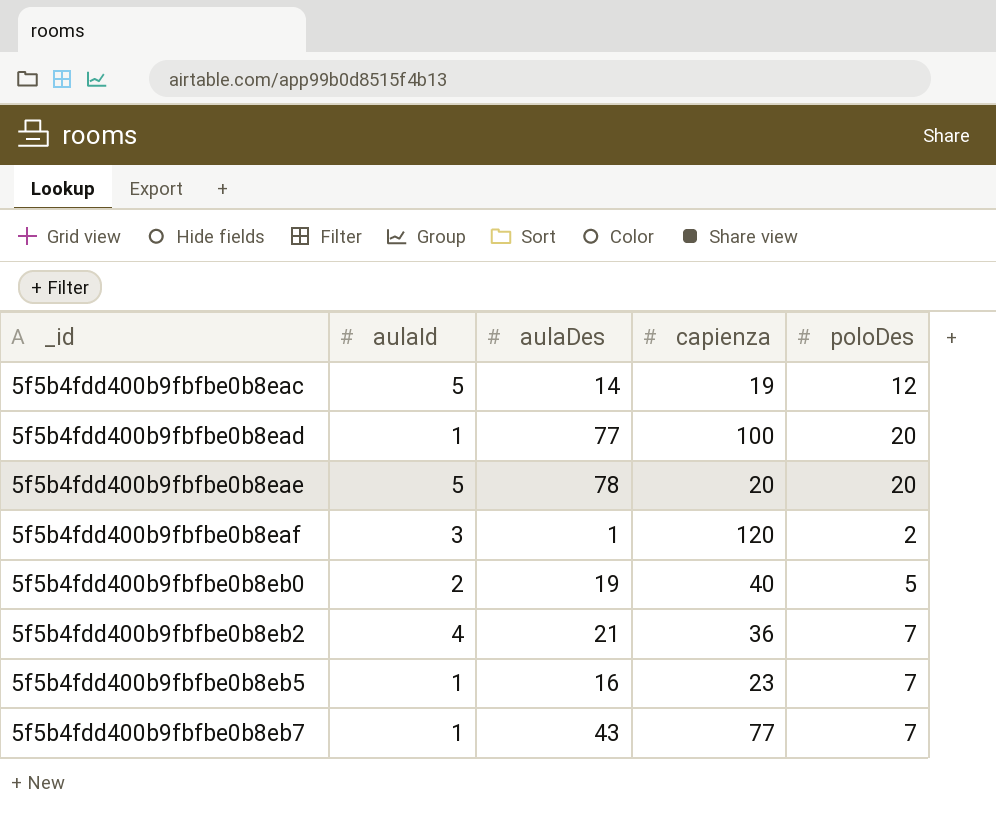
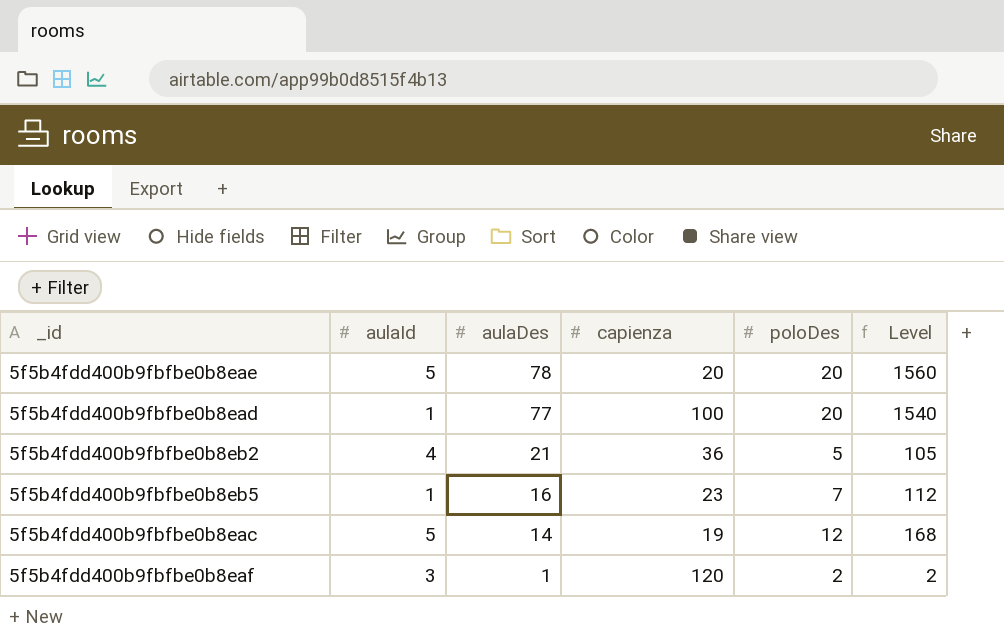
row order: _id ascending -> aulaDes descending
column Level | formula: none -> [aulaDes] * [poloDes]
row 5f5b4fdd400b9fbfbe0b8eb0: 2 | 19 | 40 | 5 -> none
row 5f5b4fdd400b9fbfbe0b8eb7: 1 | 43 | 77 | 7 -> none
5f5b4fdd400b9fbfbe0b8eb2 | poloDes: 7 -> 5

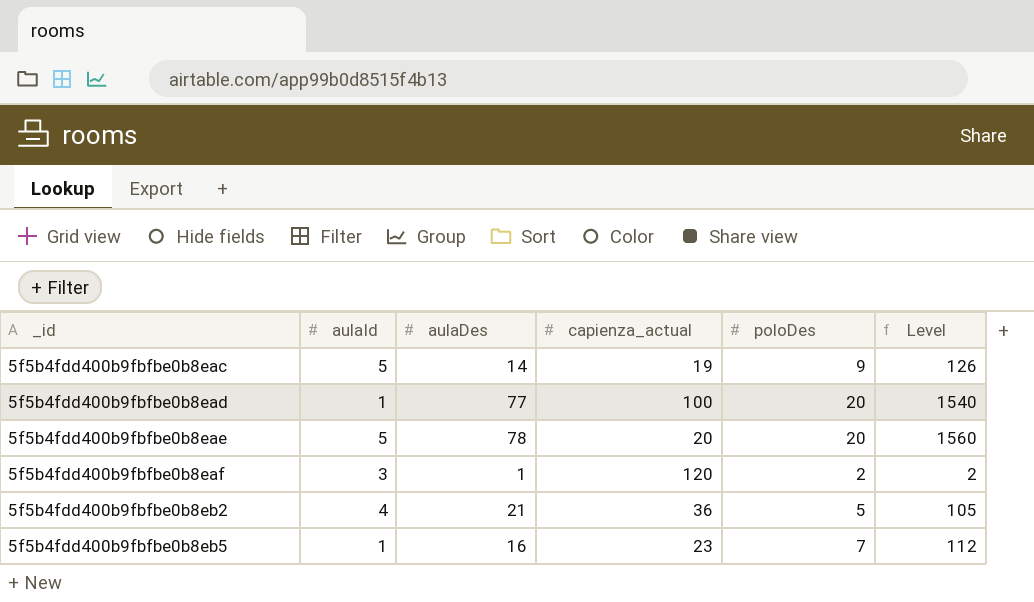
row order: aulaDes descending -> _id ascending
column name: capienza -> capienza_actual
5f5b4fdd400b9fbfbe0b8eac | poloDes: 12 -> 9
5f5b4fdd400b9fbfbe0b8eac | Level: 168 -> 126

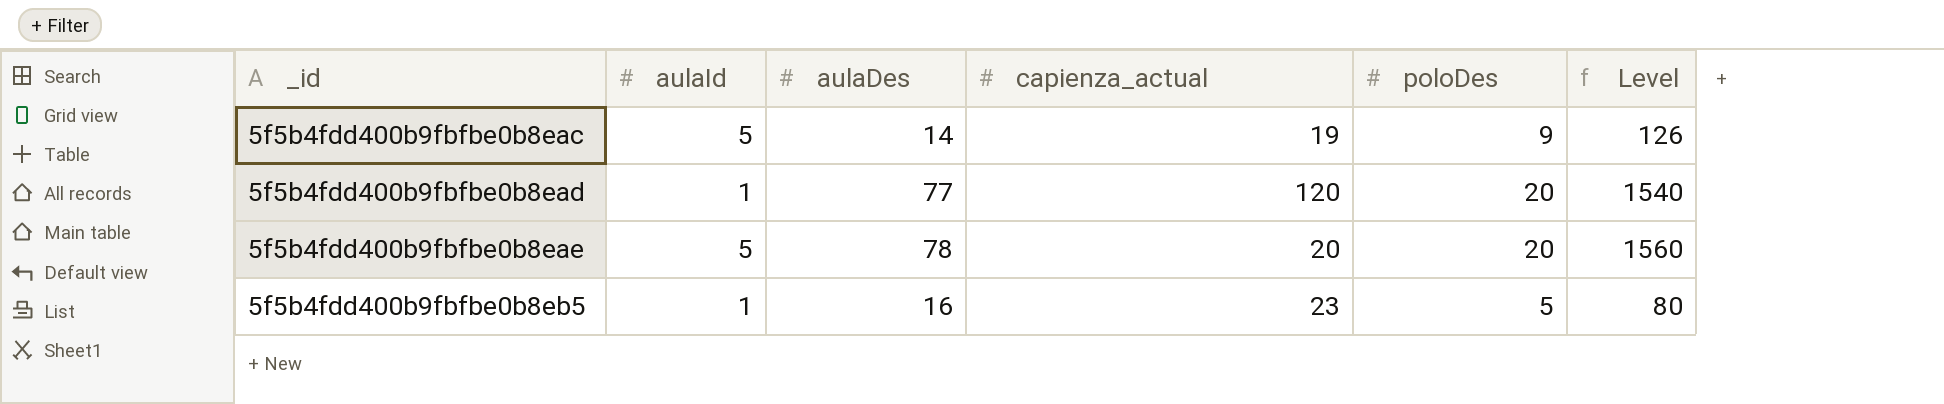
row 5f5b4fdd400b9fbfbe0b8eaf: 3 | 1 | 120 | 2 | 2 -> none
row 5f5b4fdd400b9fbfbe0b8eb2: 4 | 21 | 36 | 5 | 105 -> none
5f5b4fdd400b9fbfbe0b8ead | capienza_actual: 100 -> 120
5f5b4fdd400b9fbfbe0b8eb5 | poloDes: 7 -> 5
5f5b4fdd400b9fbfbe0b8eb5 | Level: 112 -> 80

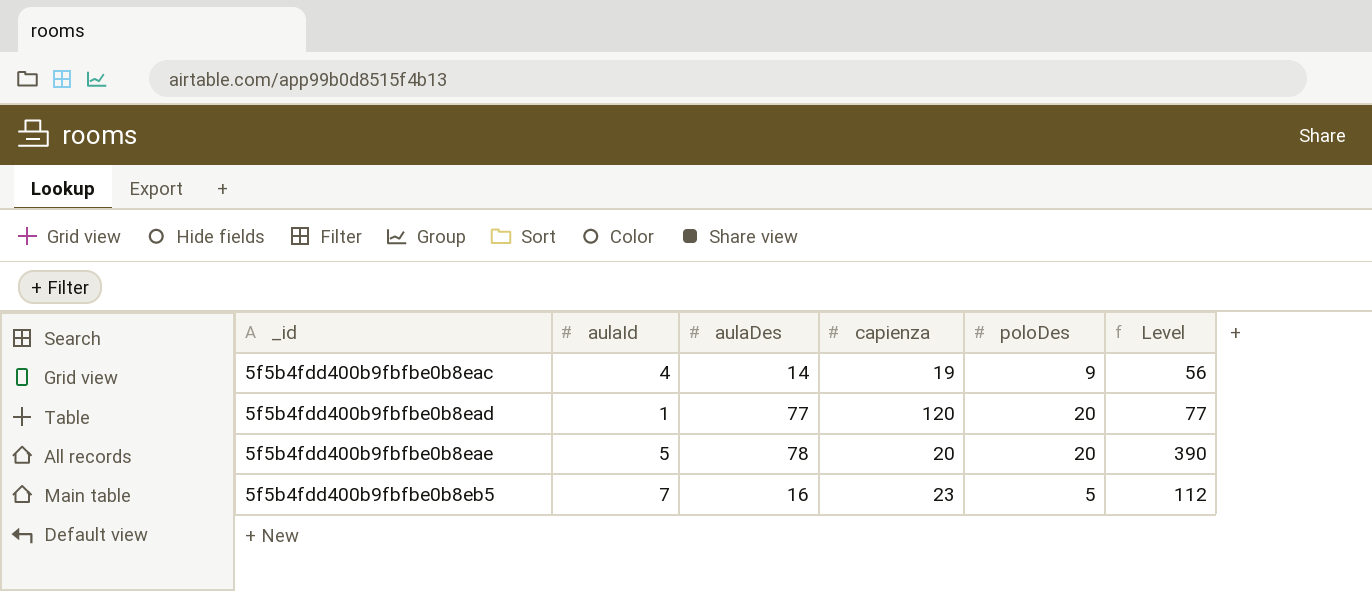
column name: capienza_actual -> capienza
column Level | formula: [aulaDes] * [poloDes] -> [aulaId] * [aulaDes]
5f5b4fdd400b9fbfbe0b8eac | aulaId: 5 -> 4
5f5b4fdd400b9fbfbe0b8eb5 | aulaId: 1 -> 7

